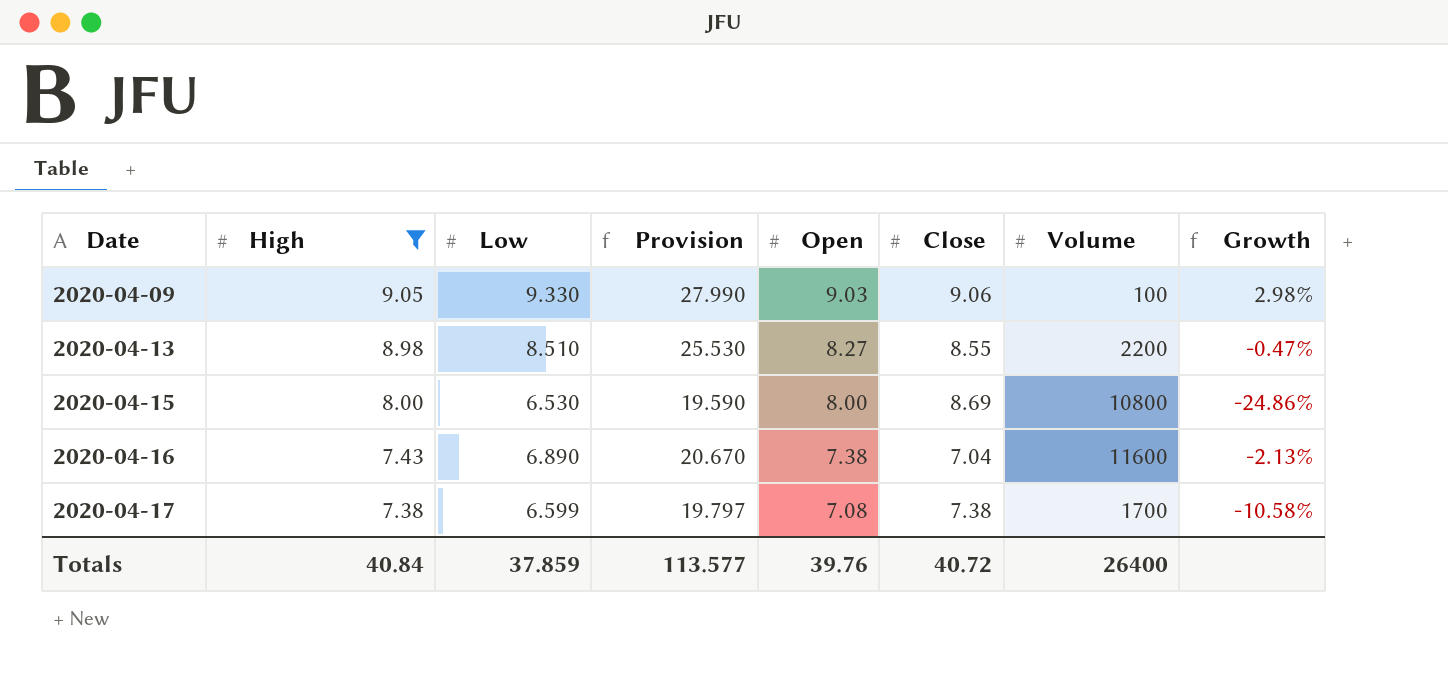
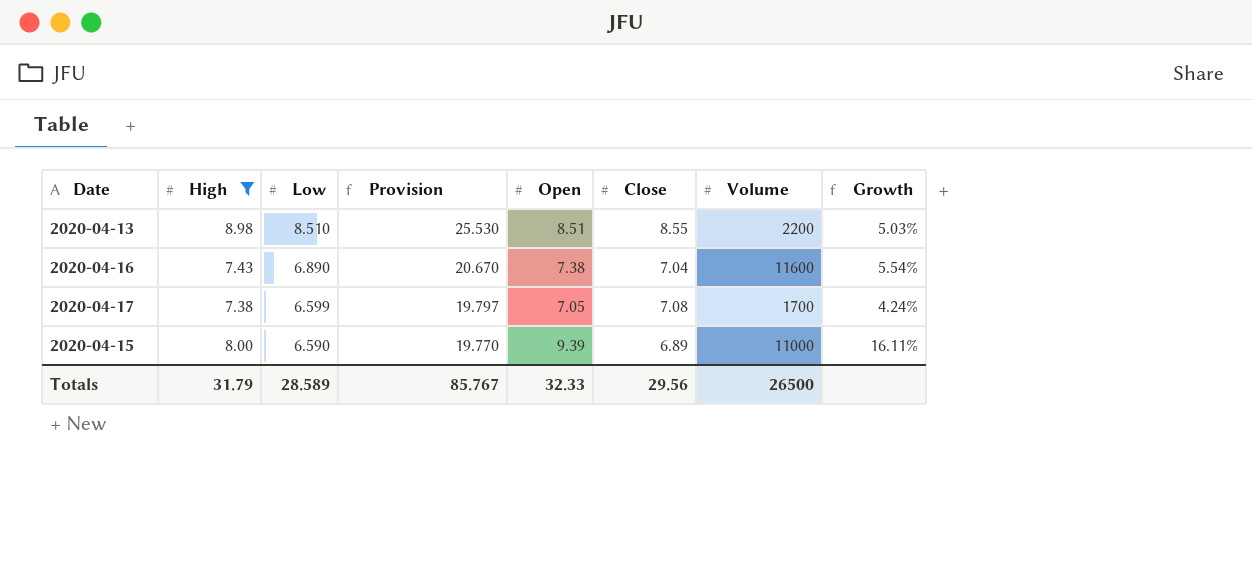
row order: Date ascending -> Low descending
column Growth | formula: ([Low] - [Close]) / [Close] -> ([High] - [Close]) / [Close]
row 2020-04-09: 9.05 | 9.330 | 27.990 | 9.03 | 9.06 | 100 | 2.98% -> none
2020-04-13 | Open: 8.27 -> 8.51
2020-04-17 | Open: 7.08 -> 7.05
2020-04-17 | Close: 7.38 -> 7.08
2020-04-15 | Low: 6.530 -> 6.590
2020-04-15 | Provision: 19.590 -> 19.770
2020-04-15 | Open: 8.00 -> 9.39
2020-04-15 | Close: 8.69 -> 6.89
2020-04-15 | Volume: 10800 -> 11000
Totals | High: 40.84 -> 31.79
Totals | Low: 37.859 -> 28.589
Totals | Provision: 113.577 -> 85.767
Totals | Open: 39.76 -> 32.33
Totals | Close: 40.72 -> 29.56
Totals | Volume: 26400 -> 26500

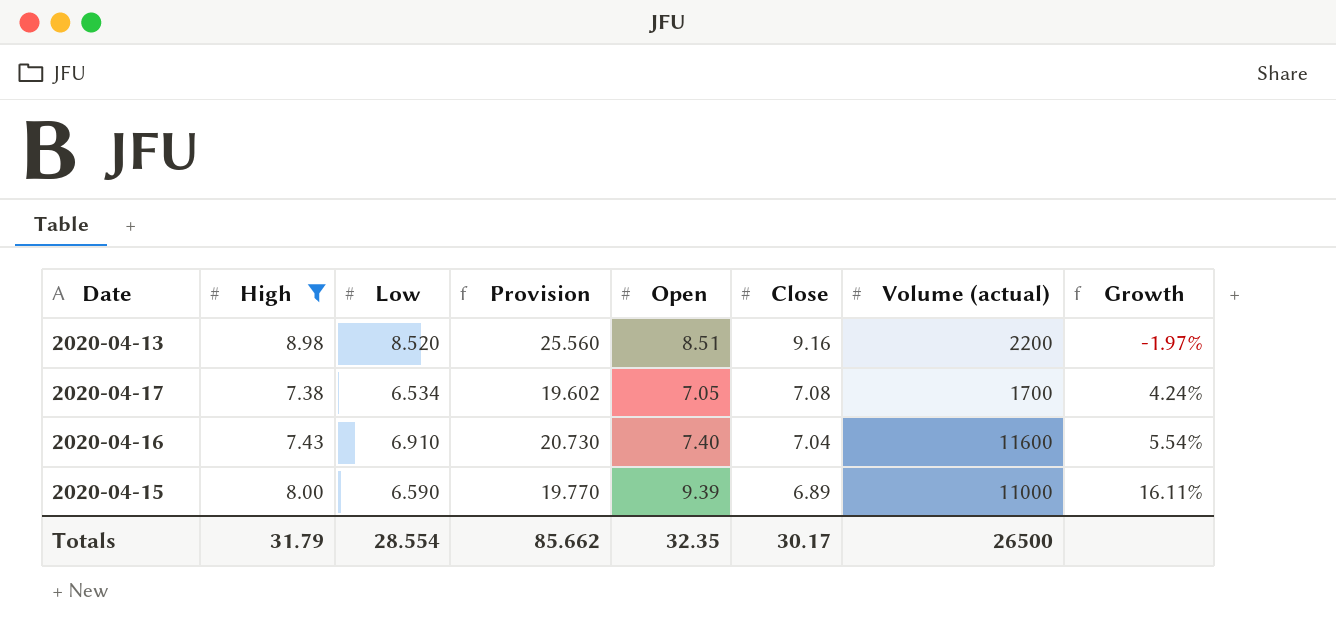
row order: Low descending -> Close descending
column name: Volume -> Volume (actual)
2020-04-13 | Low: 8.510 -> 8.520
2020-04-13 | Provision: 25.530 -> 25.560
2020-04-13 | Close: 8.55 -> 9.16
2020-04-13 | Growth: 5.03% -> -1.97%
2020-04-17 | Low: 6.599 -> 6.534
2020-04-17 | Provision: 19.797 -> 19.602
2020-04-16 | Low: 6.890 -> 6.910
2020-04-16 | Provision: 20.670 -> 20.730
2020-04-16 | Open: 7.38 -> 7.40
Totals | Low: 28.589 -> 28.554
Totals | Provision: 85.767 -> 85.662
Totals | Open: 32.33 -> 32.35
Totals | Close: 29.56 -> 30.17

